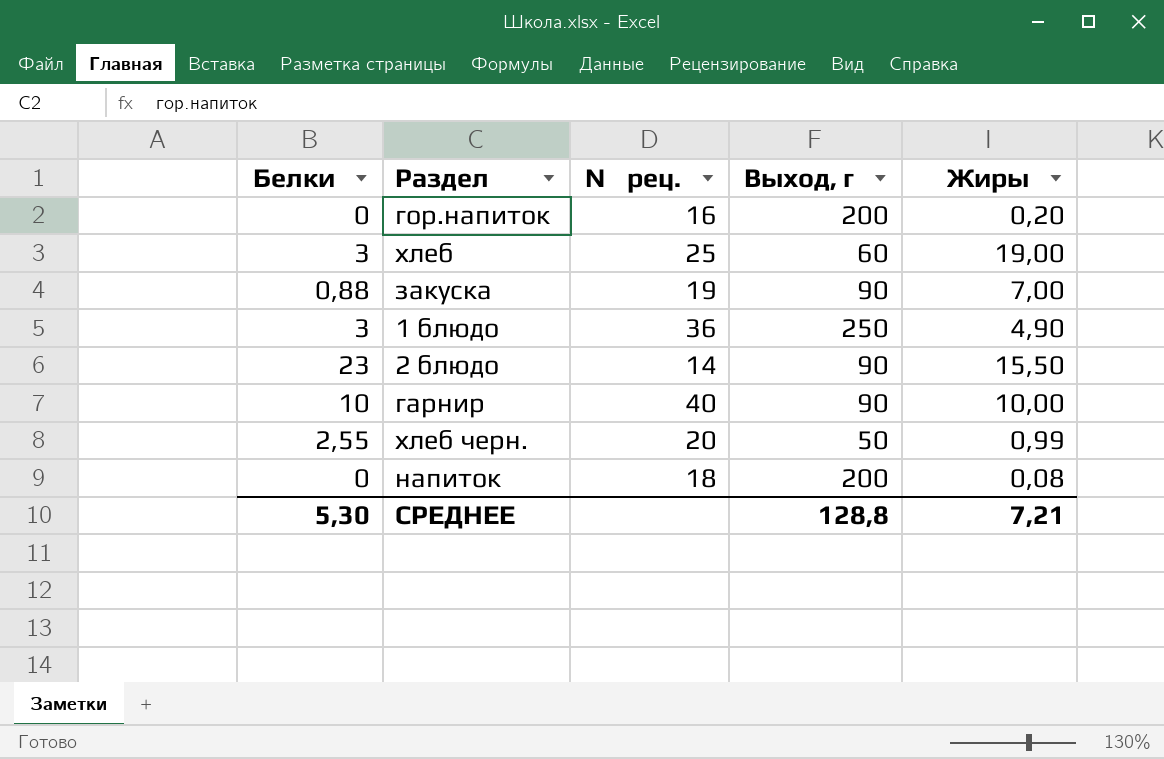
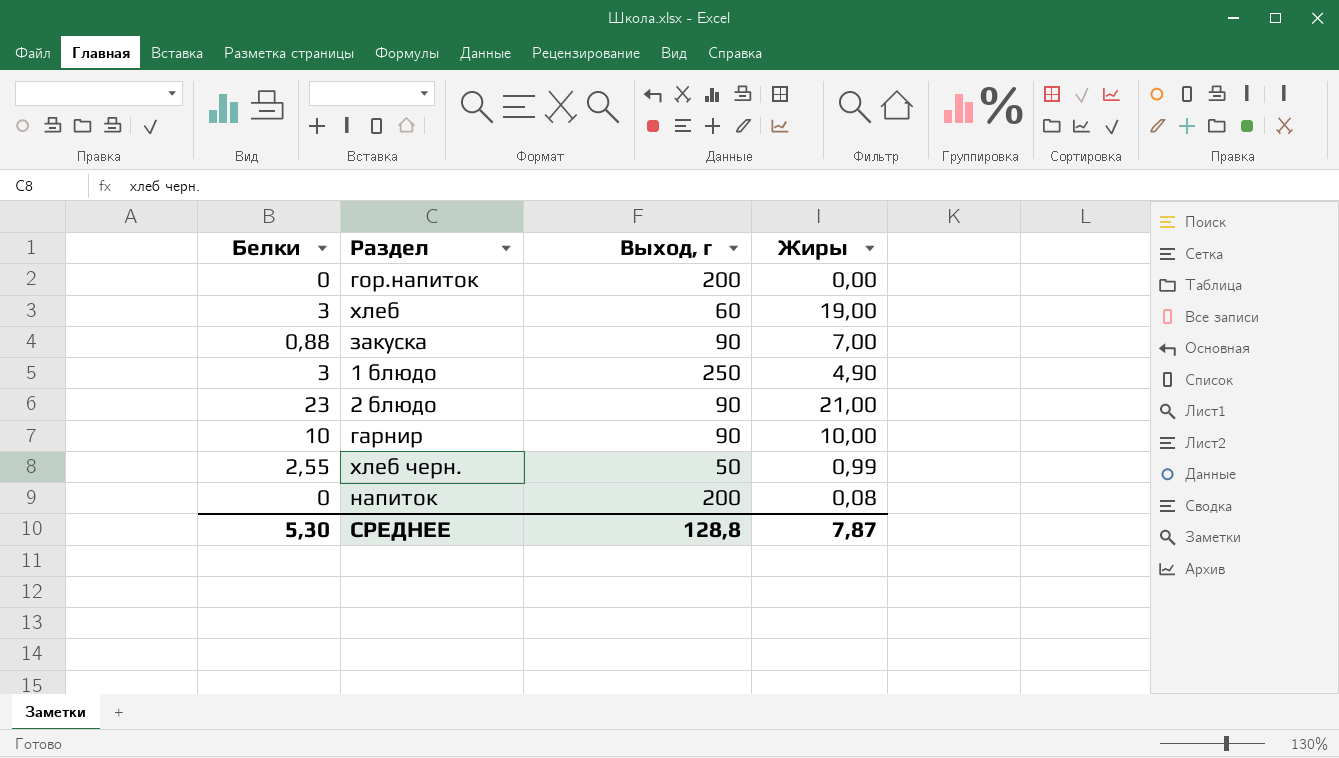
column № рец. | position: 3 -> none
гор.напиток | Жиры: 0,20 -> 0,00
2 блюдо | Жиры: 15,50 -> 21,00
СРЕДНЕЕ | Жиры: 7,21 -> 7,87

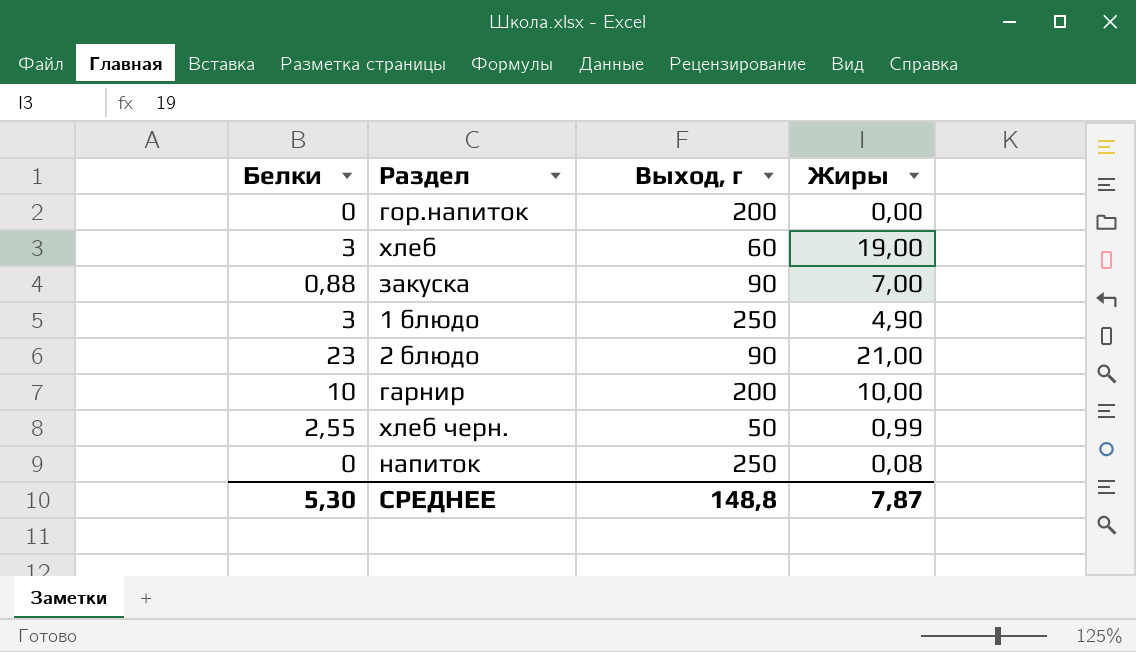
гарнир | Выход, г: 90 -> 200
напиток | Выход, г: 200 -> 250
СРЕДНЕЕ | Выход, г: 128,8 -> 148,8

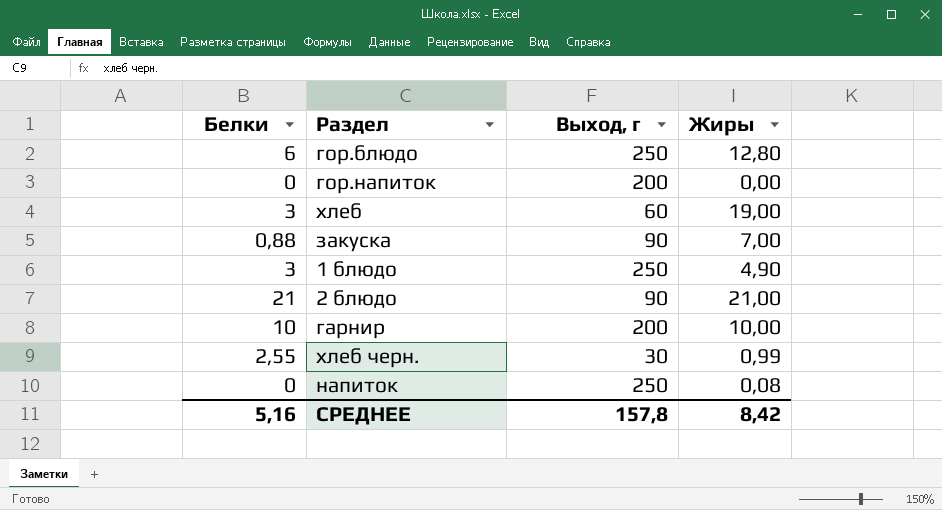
row гор.блюдо: none -> 6 | 250 | 12,80
2 блюдо | Белки: 23 -> 21
хлеб черн. | Выход, г: 50 -> 30
СРЕДНЕЕ | Белки: 5,30 -> 5,16
СРЕДНЕЕ | Выход, г: 148,8 -> 157,8
СРЕДНЕЕ | Жиры: 7,87 -> 8,42

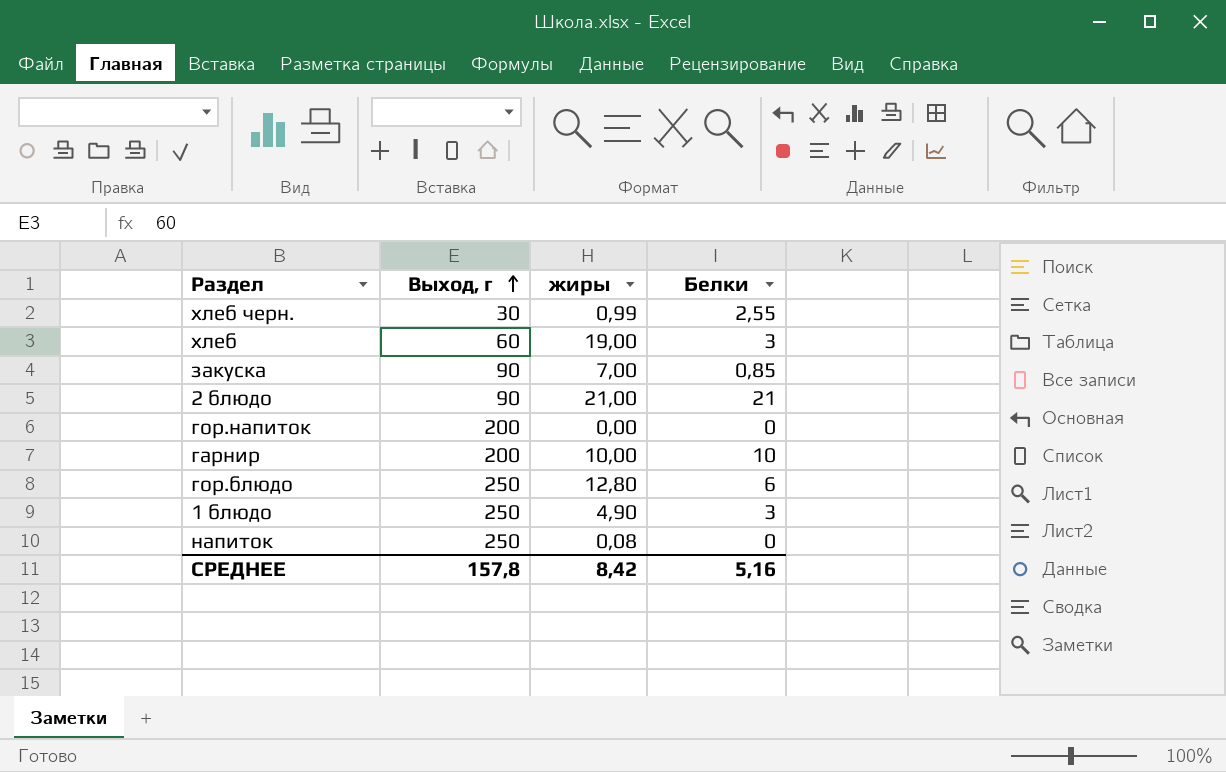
row order: none -> Выход, г ascending
column name: Жиры -> жиры
column Белки | position: 1 -> 4
закуска | Белки: 0,88 -> 0,85

